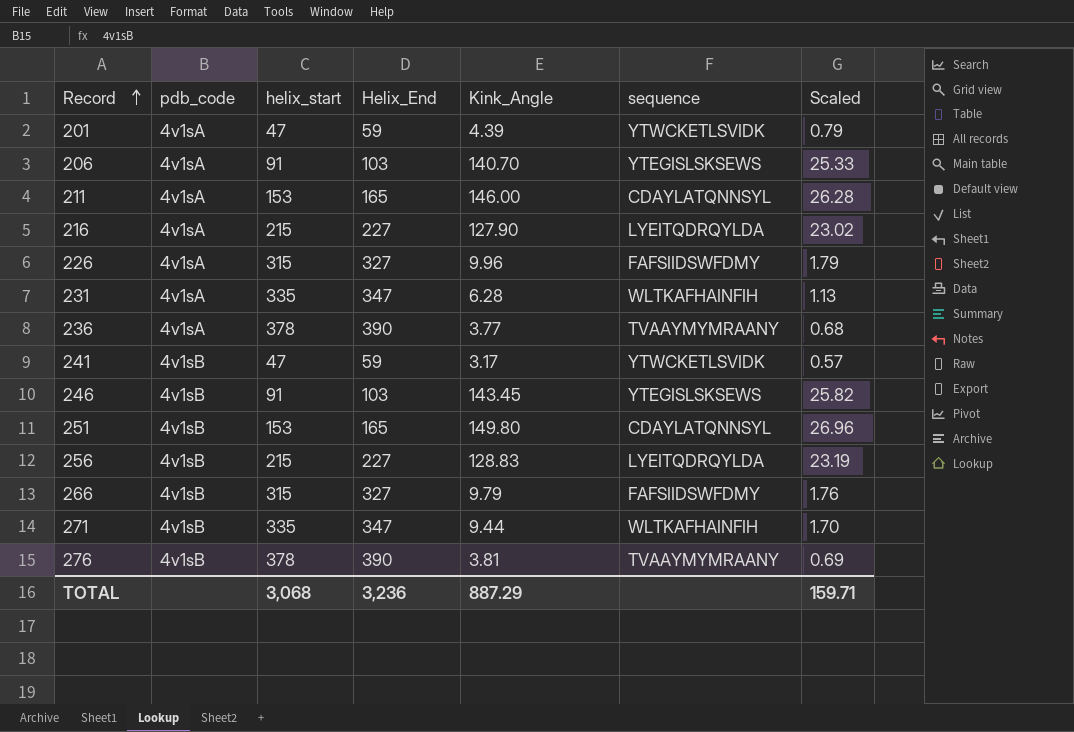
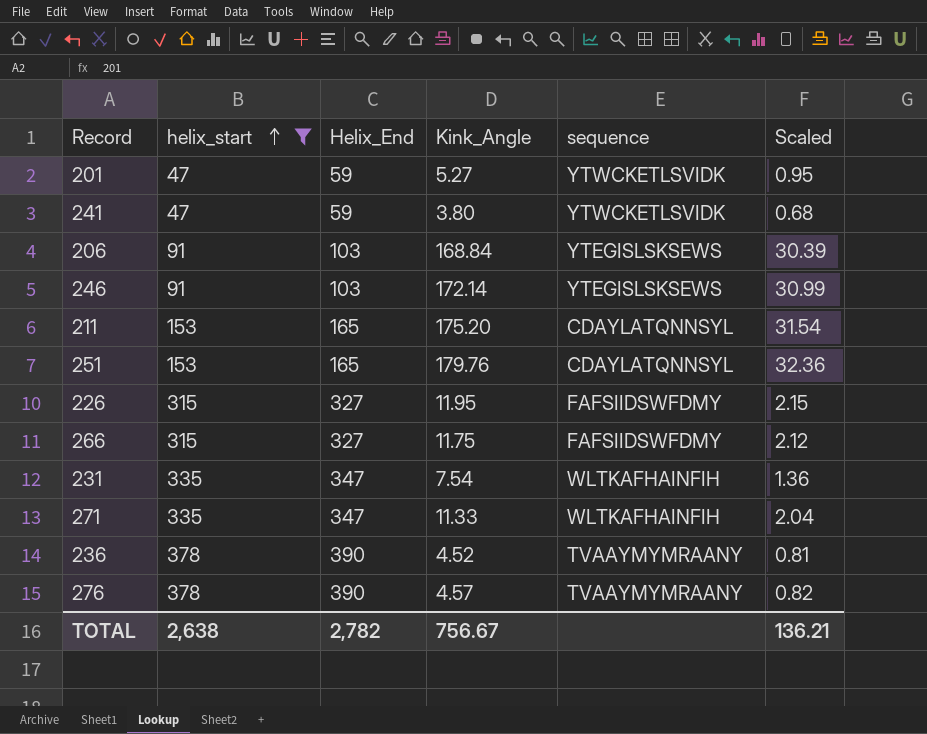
filter: none -> helix_start != 215
row order: Record ascending -> helix_start ascending
column pdb_code | position: 2 -> none
201 | Kink_Angle: 4.39 -> 5.27
201 | Scaled: 0.79 -> 0.95
241 | Kink_Angle: 3.17 -> 3.80
241 | Scaled: 0.57 -> 0.68
206 | Kink_Angle: 140.70 -> 168.84
206 | Scaled: 25.33 -> 30.39
246 | Kink_Angle: 143.45 -> 172.14
246 | Scaled: 25.82 -> 30.99
211 | Kink_Angle: 146.00 -> 175.20
211 | Scaled: 26.28 -> 31.54
251 | Kink_Angle: 149.80 -> 179.76
251 | Scaled: 26.96 -> 32.36
226 | Kink_Angle: 9.96 -> 11.95
226 | Scaled: 1.79 -> 2.15
266 | Kink_Angle: 9.79 -> 11.75
266 | Scaled: 1.76 -> 2.12
231 | Kink_Angle: 6.28 -> 7.54
231 | Scaled: 1.13 -> 1.36
271 | Kink_Angle: 9.44 -> 11.33
271 | Scaled: 1.70 -> 2.04
236 | Kink_Angle: 3.77 -> 4.52
236 | Scaled: 0.68 -> 0.81
276 | Kink_Angle: 3.81 -> 4.57
276 | Scaled: 0.69 -> 0.82
TOTAL | helix_start: 3,068 -> 2,638
TOTAL | Helix_End: 3,236 -> 2,782
TOTAL | Kink_Angle: 887.29 -> 756.67
TOTAL | Scaled: 159.71 -> 136.21

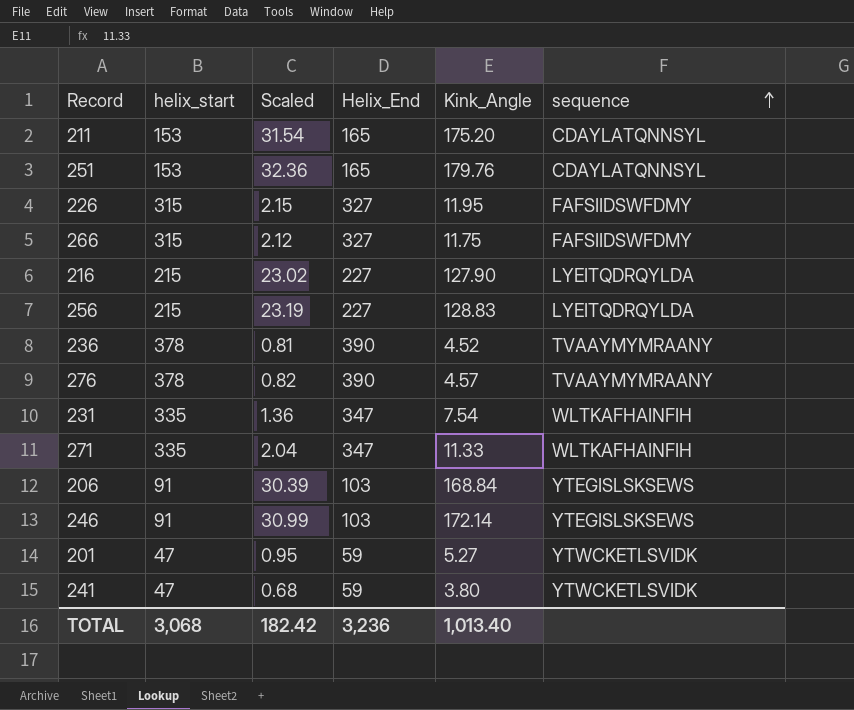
filter: helix_start != 215 -> none
row order: helix_start ascending -> sequence ascending
column Scaled | position: 6 -> 3
TOTAL | helix_start: 2,638 -> 3,068
TOTAL | Scaled: 136.21 -> 182.42
TOTAL | Helix_End: 2,782 -> 3,236
TOTAL | Kink_Angle: 756.67 -> 1,013.40

